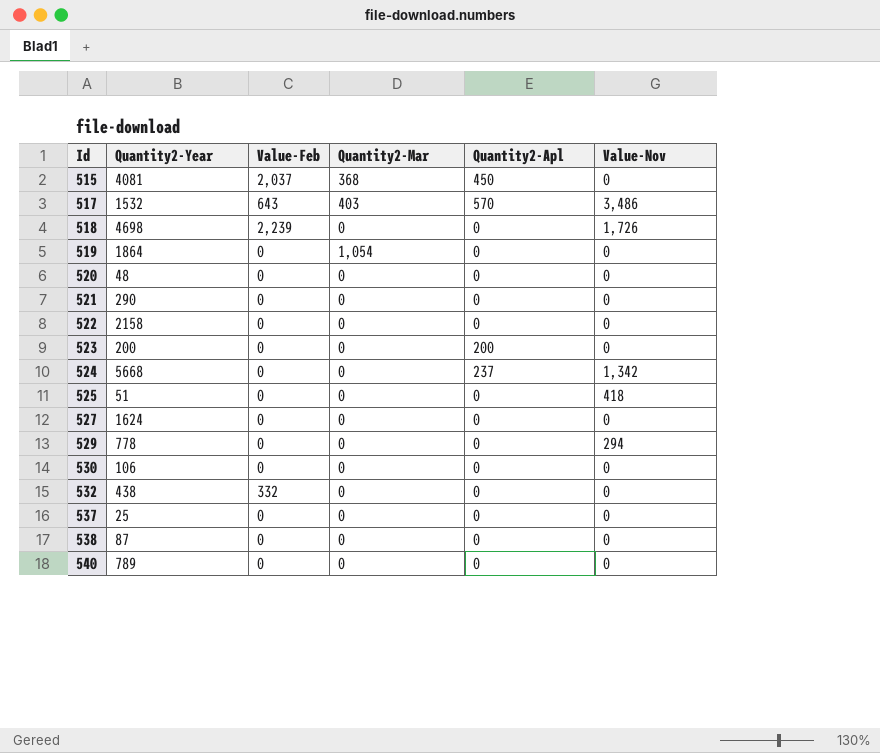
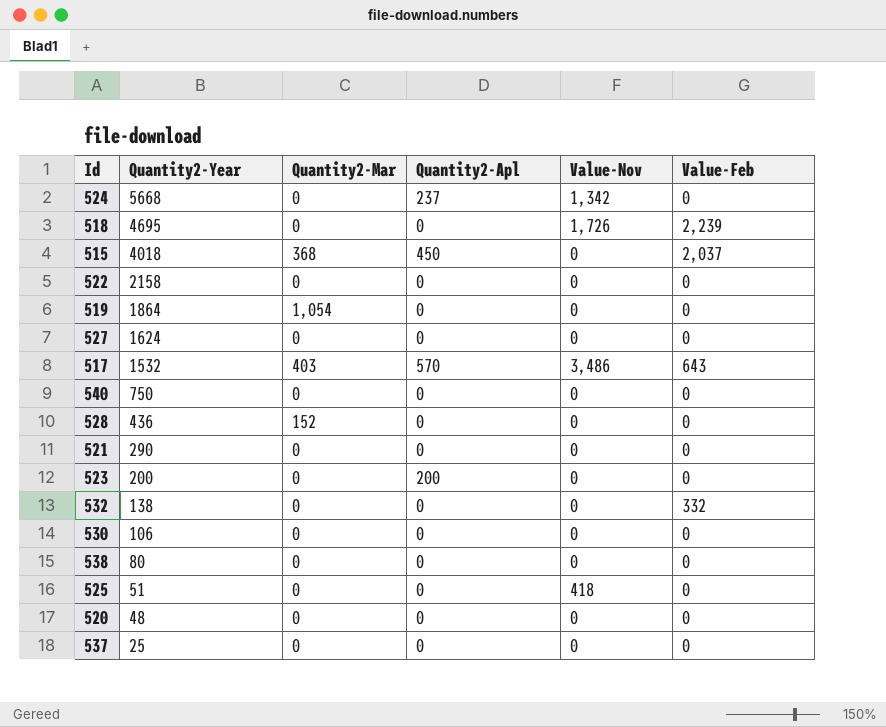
row order: Id ascending -> Quantity2-Year descending
column Value-Feb | position: 3 -> 6
row 529: 778 | 0 | 0 | 0 | 294 -> none
518 | Quantity2-Year: 4698 -> 4695
515 | Quantity2-Year: 4081 -> 4018
540 | Quantity2-Year: 789 -> 750
row 528: none -> 436 | 152 | 0 | 0 | 0
532 | Quantity2-Year: 438 -> 138
538 | Quantity2-Year: 87 -> 80

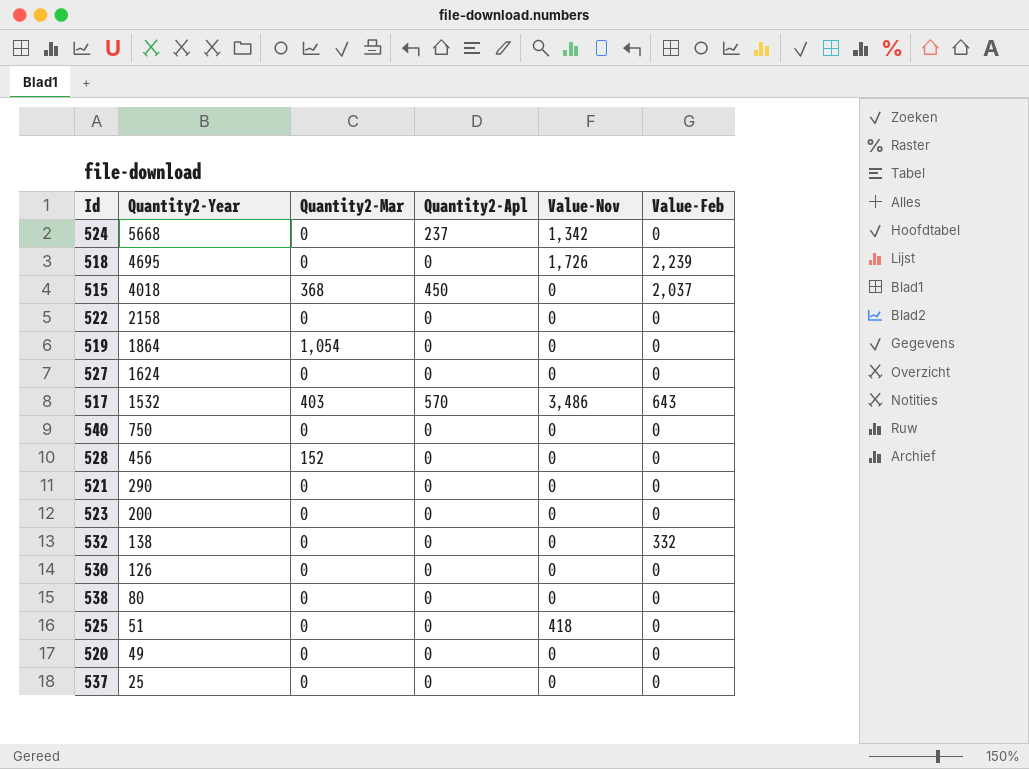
528 | Quantity2-Year: 436 -> 456
523 | Quantity2-Apl: 200 -> 0
530 | Quantity2-Year: 106 -> 126
520 | Quantity2-Year: 48 -> 49

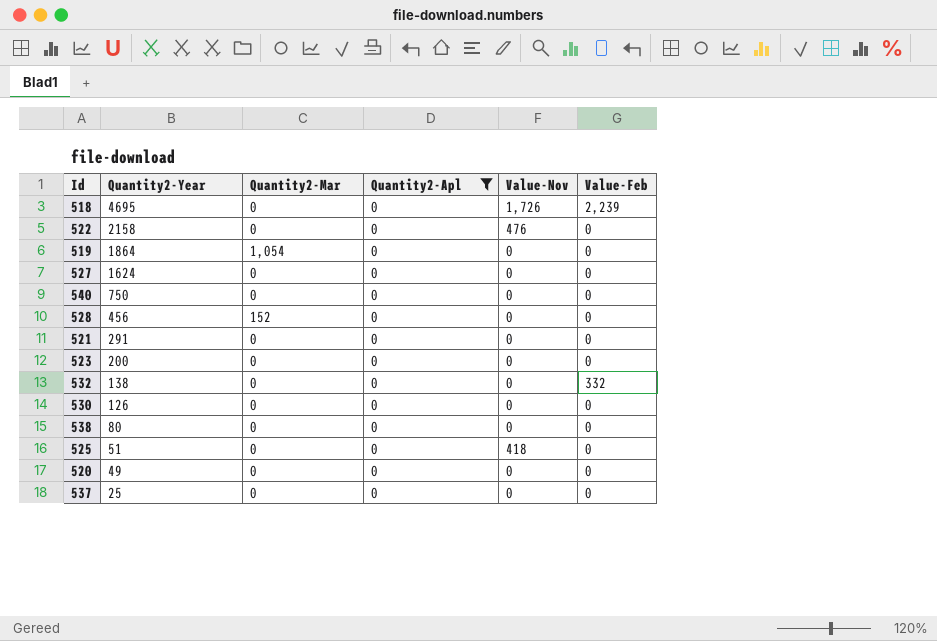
filter: none -> Quantity2-Apl = 0
522 | Value-Nov: 0 -> 476
521 | Quantity2-Year: 290 -> 291

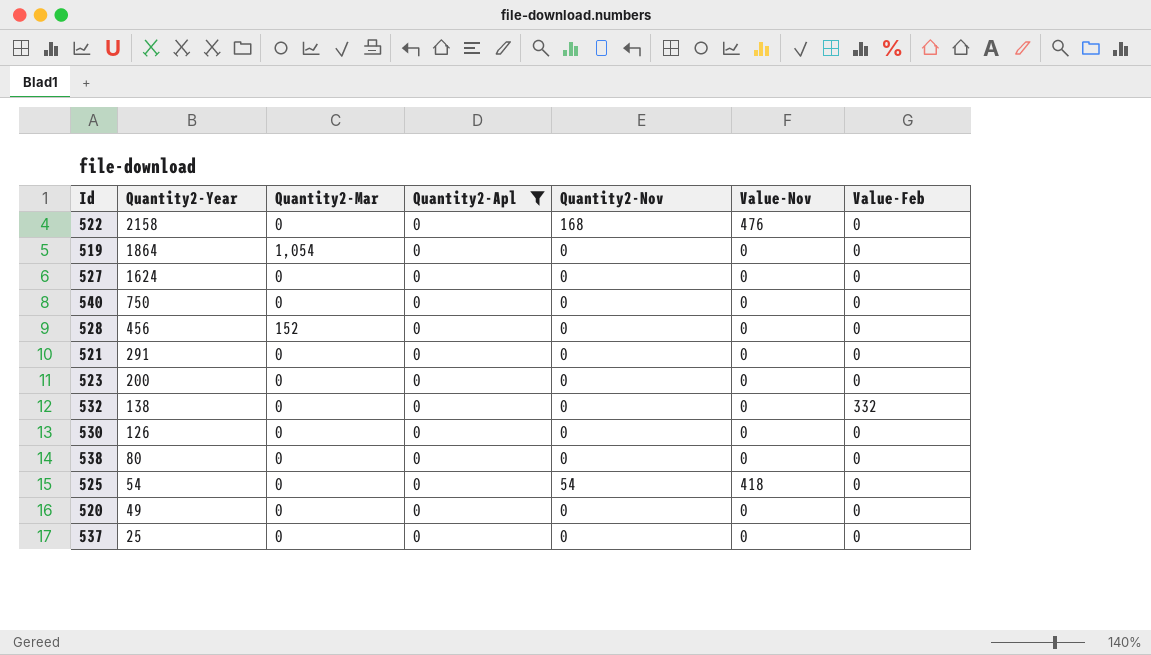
column Quantity2-Nov | position: none -> 5
row 518: 4695 | 0 | 0 | 1,726 | 2,239 -> none
525 | Quantity2-Year: 51 -> 54

